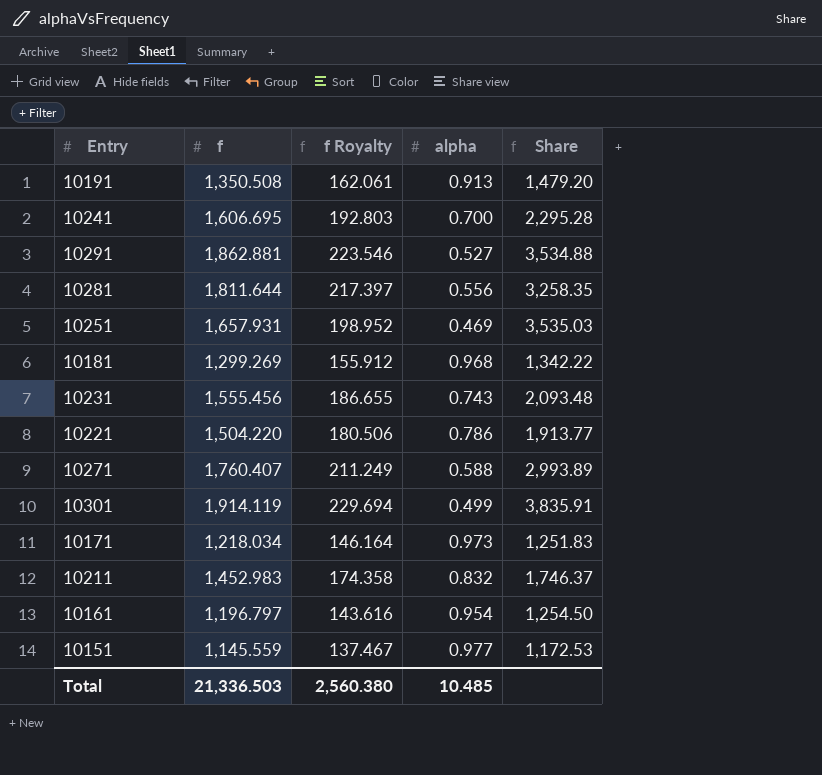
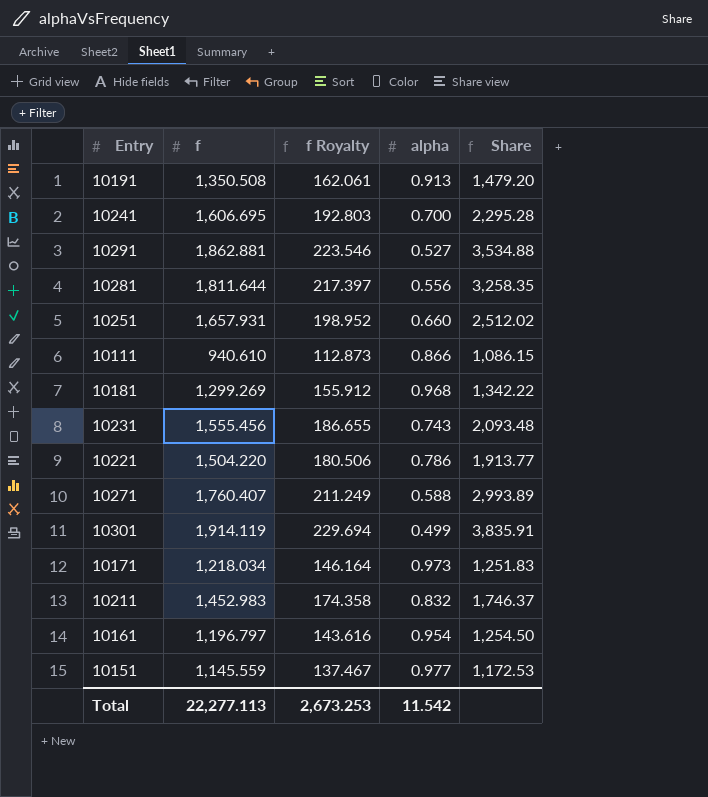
10251 | alpha: 0.469 -> 0.660
10251 | Share: 3,535.03 -> 2,512.02
row 10111: none -> 940.610 | 112.873 | 0.866 | 1,086.15
Total | f: 21,336.503 -> 22,277.113
Total | f Royalty: 2,560.380 -> 2,673.253
Total | alpha: 10.485 -> 11.542

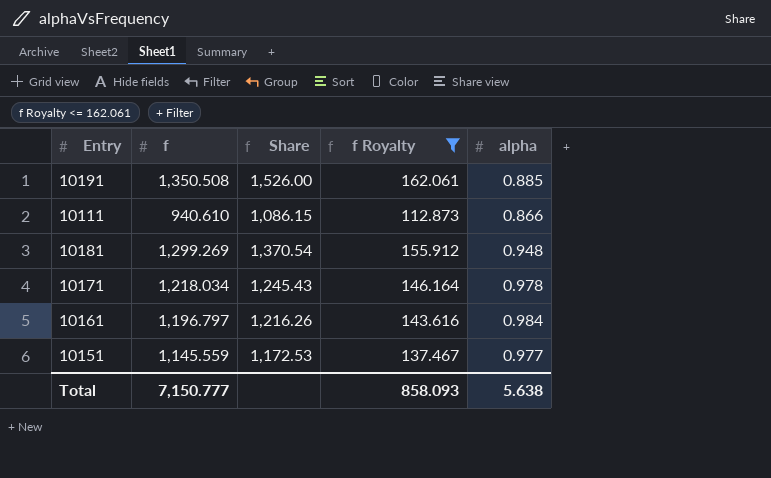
filter: none -> f Royalty <= 162.061
column Share | position: 5 -> 3
10191 | Share: 1,479.20 -> 1,526.00
10191 | alpha: 0.913 -> 0.885
10181 | Share: 1,342.22 -> 1,370.54
10181 | alpha: 0.968 -> 0.948
10171 | Share: 1,251.83 -> 1,245.43
10171 | alpha: 0.973 -> 0.978
10161 | Share: 1,254.50 -> 1,216.26
10161 | alpha: 0.954 -> 0.984
Total | f: 22,277.113 -> 7,150.777
Total | f Royalty: 2,673.253 -> 858.093
Total | alpha: 11.542 -> 5.638

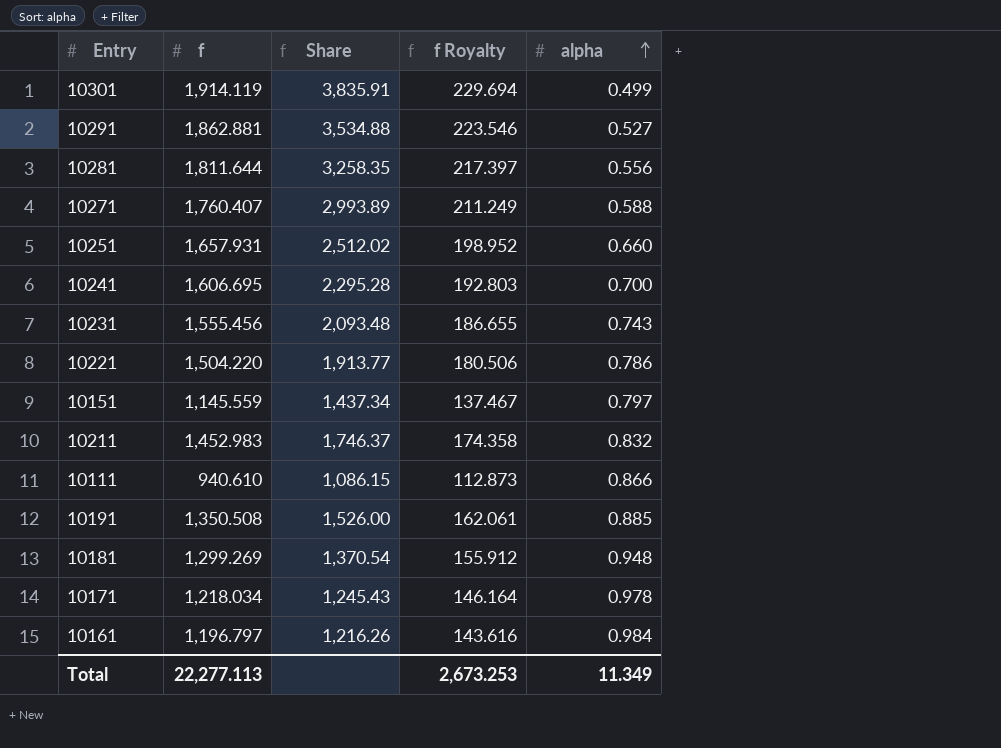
filter: f Royalty <= 162.061 -> none
row order: none -> alpha ascending
10151 | Share: 1,172.53 -> 1,437.34
10151 | alpha: 0.977 -> 0.797
Total | f: 7,150.777 -> 22,277.113
Total | f Royalty: 858.093 -> 2,673.253
Total | alpha: 5.638 -> 11.349

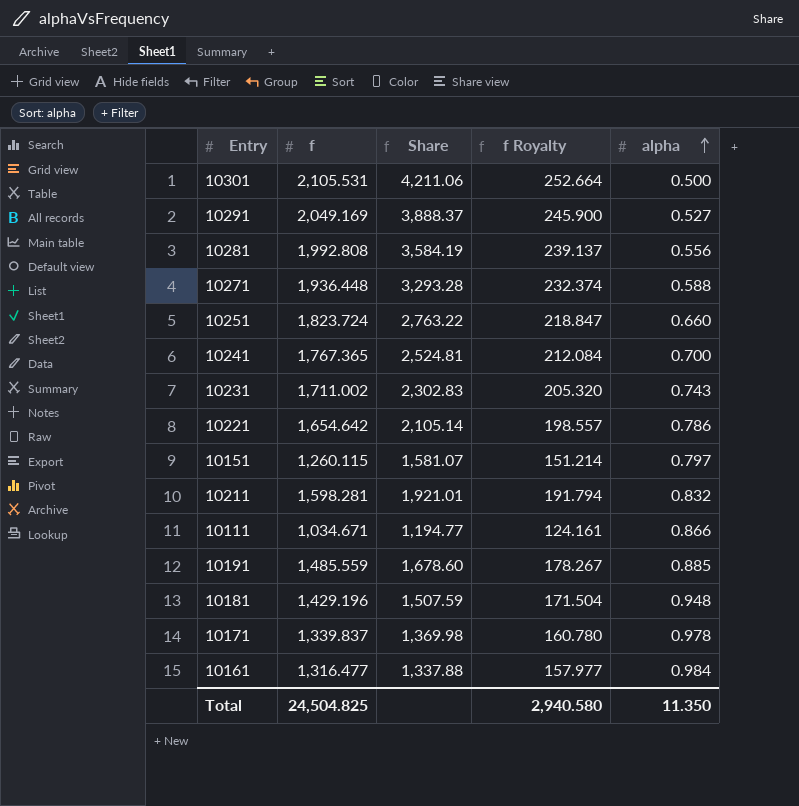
10301 | f: 1,914.119 -> 2,105.531
10301 | Share: 3,835.91 -> 4,211.06
10301 | f Royalty: 229.694 -> 252.664
10301 | alpha: 0.499 -> 0.500
10291 | f: 1,862.881 -> 2,049.169
10291 | Share: 3,534.88 -> 3,888.37
10291 | f Royalty: 223.546 -> 245.900
10281 | f: 1,811.644 -> 1,992.808
10281 | Share: 3,258.35 -> 3,584.19
10281 | f Royalty: 217.397 -> 239.137
10271 | f: 1,760.407 -> 1,936.448
10271 | Share: 2,993.89 -> 3,293.28
10271 | f Royalty: 211.249 -> 232.374
10251 | f: 1,657.931 -> 1,823.724
10251 | Share: 2,512.02 -> 2,763.22
10251 | f Royalty: 198.952 -> 218.847
10241 | f: 1,606.695 -> 1,767.365
10241 | Share: 2,295.28 -> 2,524.81
10241 | f Royalty: 192.803 -> 212.084
10231 | f: 1,555.456 -> 1,711.002
10231 | Share: 2,093.48 -> 2,302.83
10231 | f Royalty: 186.655 -> 205.320
10221 | f: 1,504.220 -> 1,654.642
10221 | Share: 1,913.77 -> 2,105.14
10221 | f Royalty: 180.506 -> 198.557
10151 | f: 1,145.559 -> 1,260.115
10151 | Share: 1,437.34 -> 1,581.07
10151 | f Royalty: 137.467 -> 151.214
10211 | f: 1,452.983 -> 1,598.281
10211 | Share: 1,746.37 -> 1,921.01
10211 | f Royalty: 174.358 -> 191.794
10111 | f: 940.610 -> 1,034.671
10111 | Share: 1,086.15 -> 1,194.77
10111 | f Royalty: 112.873 -> 124.161
10191 | f: 1,350.508 -> 1,485.559
10191 | Share: 1,526.00 -> 1,678.60
10191 | f Royalty: 162.061 -> 178.267
10181 | f: 1,299.269 -> 1,429.196
10181 | Share: 1,370.54 -> 1,507.59
10181 | f Royalty: 155.912 -> 171.504
10171 | f: 1,218.034 -> 1,339.837
10171 | Share: 1,245.43 -> 1,369.98
10171 | f Royalty: 146.164 -> 160.780
10161 | f: 1,196.797 -> 1,316.477
10161 | Share: 1,216.26 -> 1,337.88
10161 | f Royalty: 143.616 -> 157.977
Total | f: 22,277.113 -> 24,504.825
Total | f Royalty: 2,673.253 -> 2,940.580
Total | alpha: 11.349 -> 11.350

